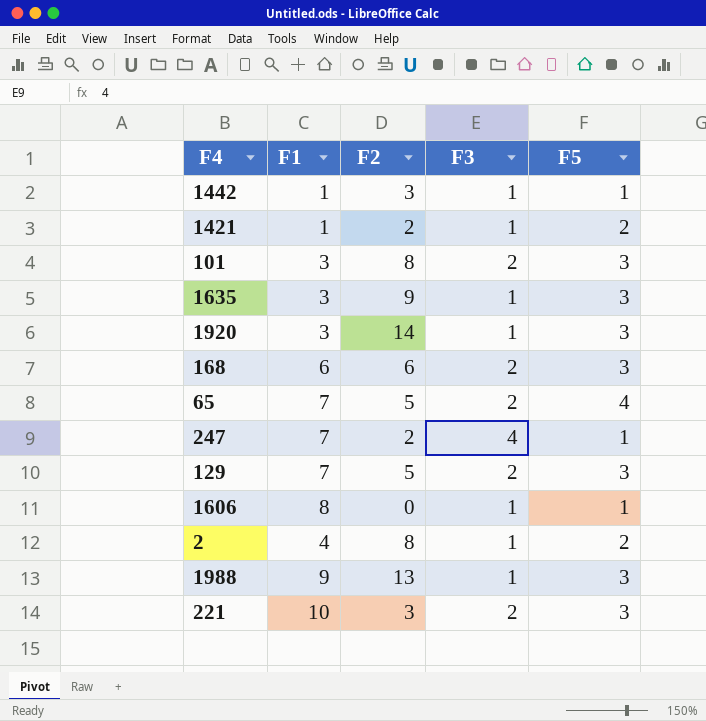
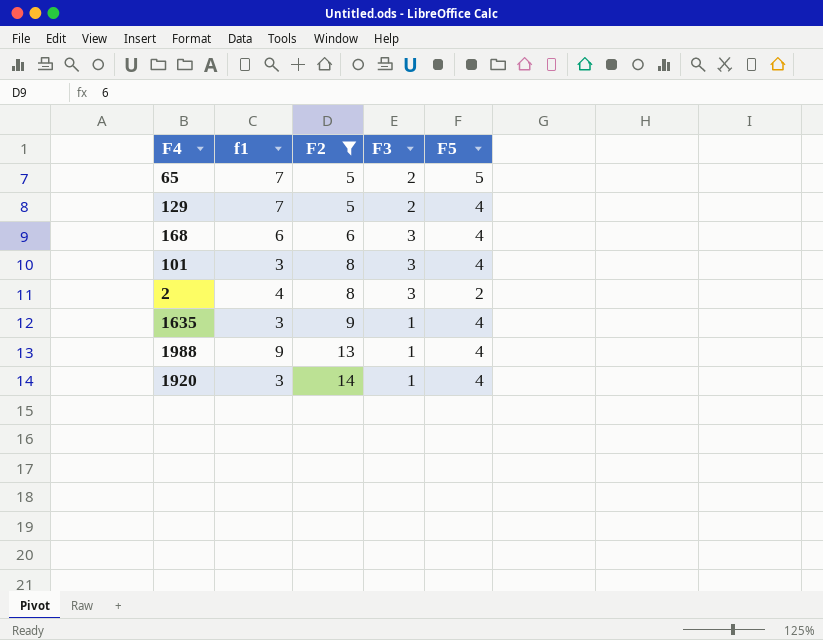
filter: none -> F2 >= 5
row order: none -> F2 ascending
column name: F1 -> f1
65 | F5: 4 -> 5
129 | F5: 3 -> 4
168 | F3: 2 -> 3
168 | F5: 3 -> 4
101 | F3: 2 -> 3
101 | F5: 3 -> 4
2 | F3: 1 -> 3
1635 | F5: 3 -> 4
1988 | F5: 3 -> 4
1920 | F5: 3 -> 4

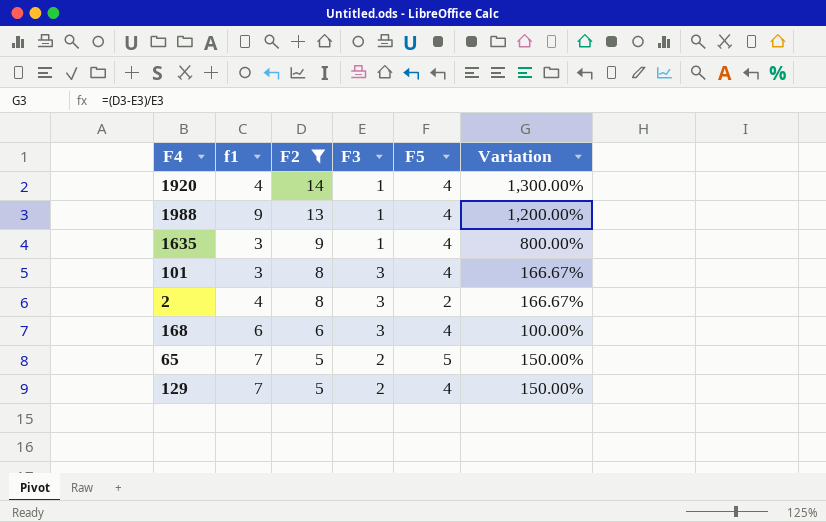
row order: F2 ascending -> F2 descending
column Variation | formula: none -> ([F2] - [F3]) / [F3]
1920 | f1: 3 -> 4

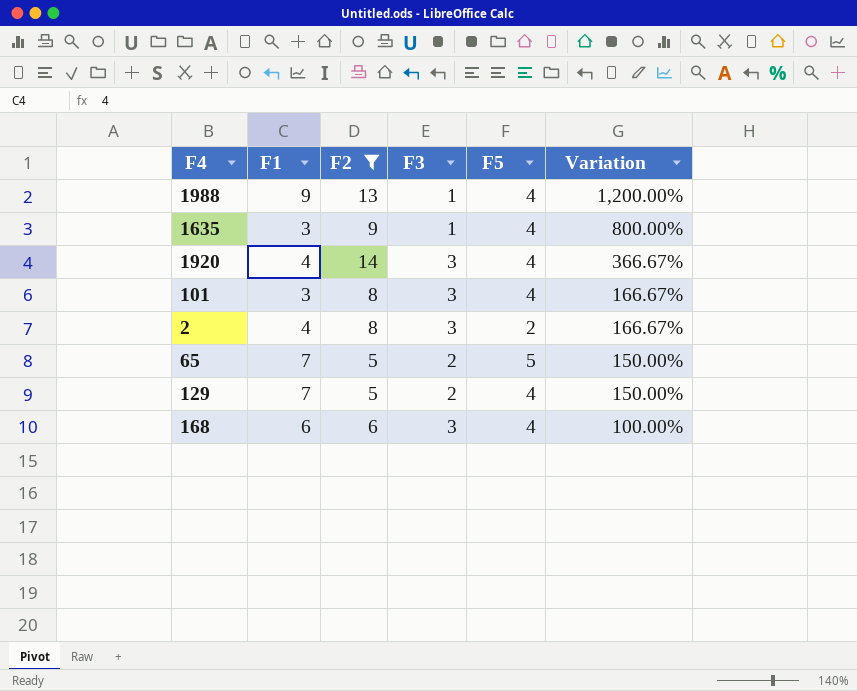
row order: F2 descending -> Variation descending
column name: f1 -> F1
1920 | F3: 1 -> 3
1920 | Variation: 1,300.00% -> 366.67%

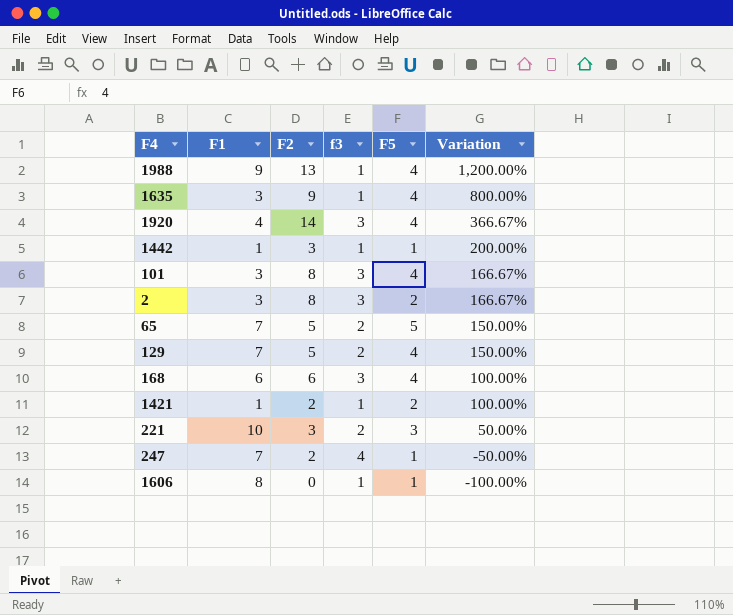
filter: F2 >= 5 -> none
column name: F3 -> f3
2 | F1: 4 -> 3

